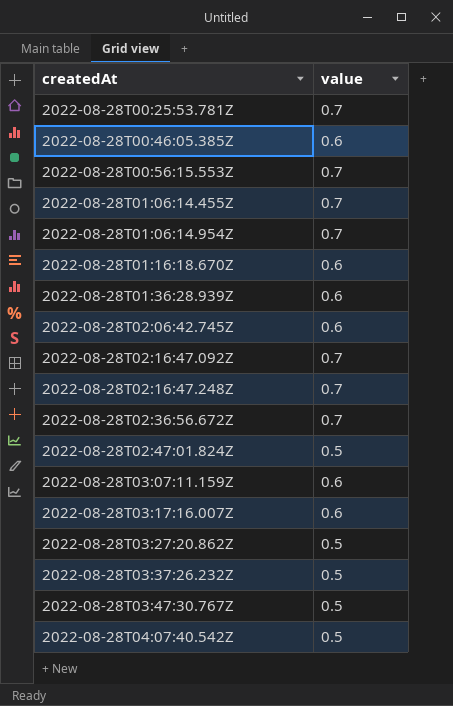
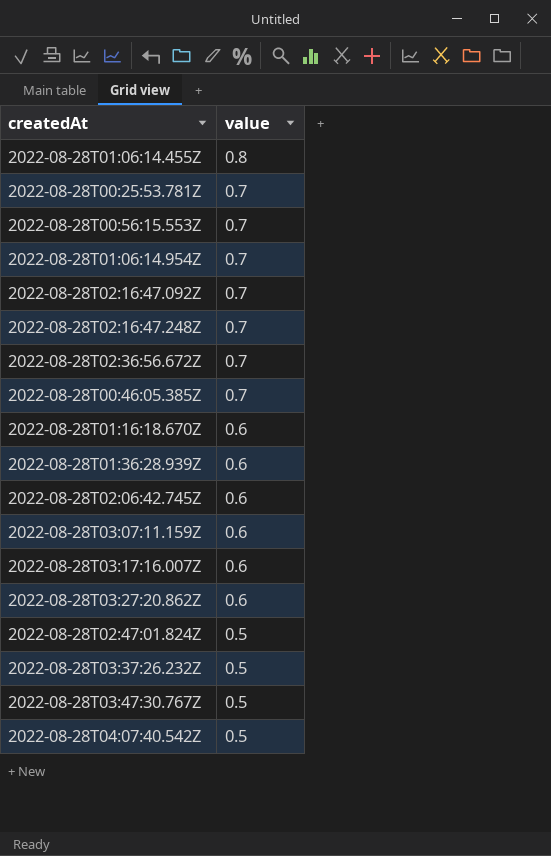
row order: createdAt ascending -> value descending
2022-08-28T01:06:14.455Z | value: 0.7 -> 0.8
2022-08-28T00:46:05.385Z | value: 0.6 -> 0.7
2022-08-28T03:27:20.862Z | value: 0.5 -> 0.6

